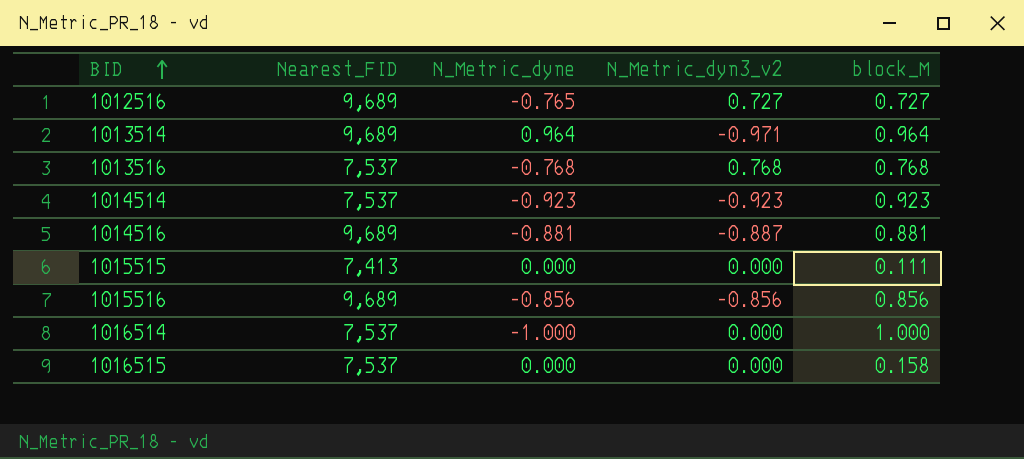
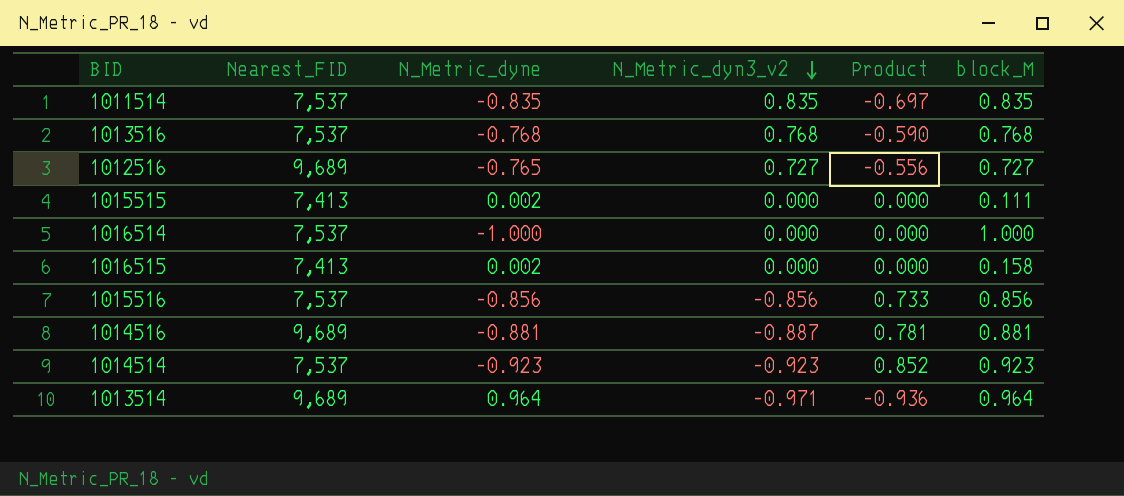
row order: BID ascending -> N_Metric_dyn3_v2 descending
column Product | formula: none -> [N_Metric_dyne] * [N_Metric_dyn3_v2]
row 1011514: none -> 7,537 | -0.835 | 0.835 | -0.697 | 0.835
1015515 | N_Metric_dyne: 0.000 -> 0.002
1016515 | Nearest_FID: 7,537 -> 7,413
1016515 | N_Metric_dyne: 0.000 -> 0.002
1015516 | Nearest_FID: 9,689 -> 7,537

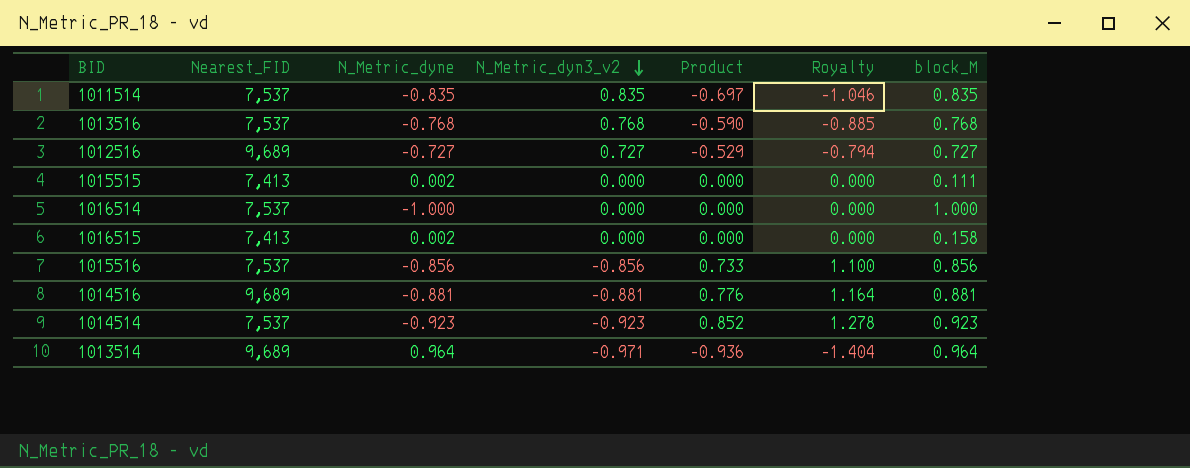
column Royalty | formula: none -> [Product] * 1.5
1012516 | N_Metric_dyne: -0.765 -> -0.727
1012516 | Product: -0.556 -> -0.529
1014516 | N_Metric_dyn3_v2: -0.887 -> -0.881
1014516 | Product: 0.781 -> 0.776

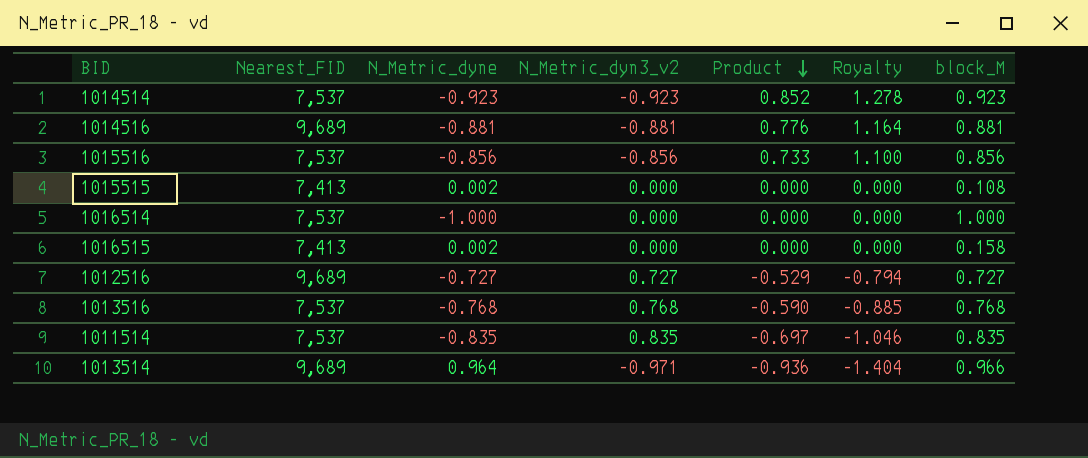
row order: N_Metric_dyn3_v2 descending -> Product descending
1015515 | block_M: 0.111 -> 0.108
1013514 | block_M: 0.964 -> 0.966

